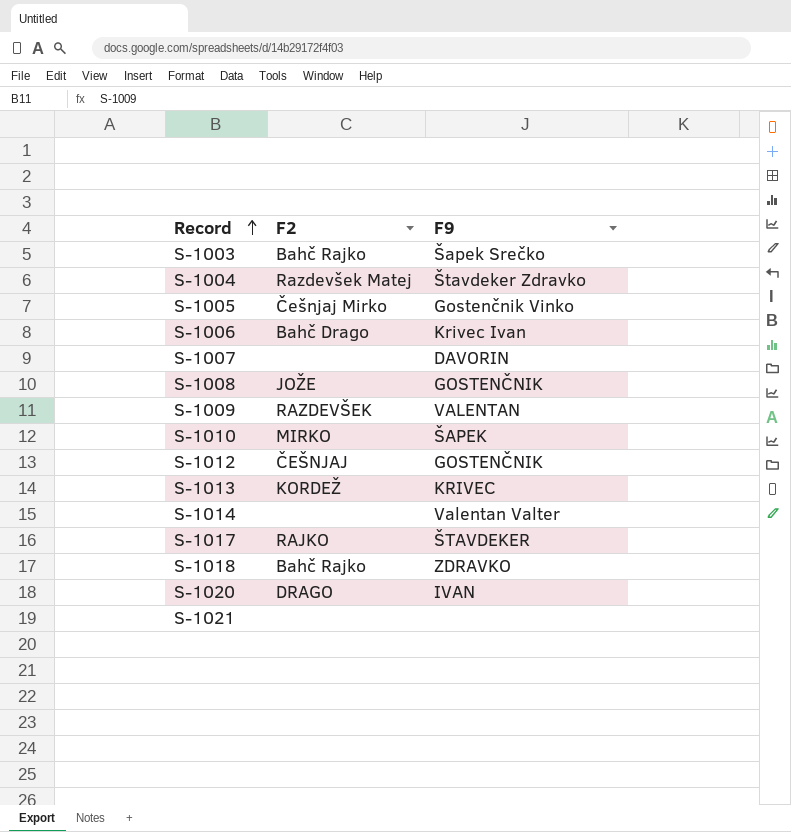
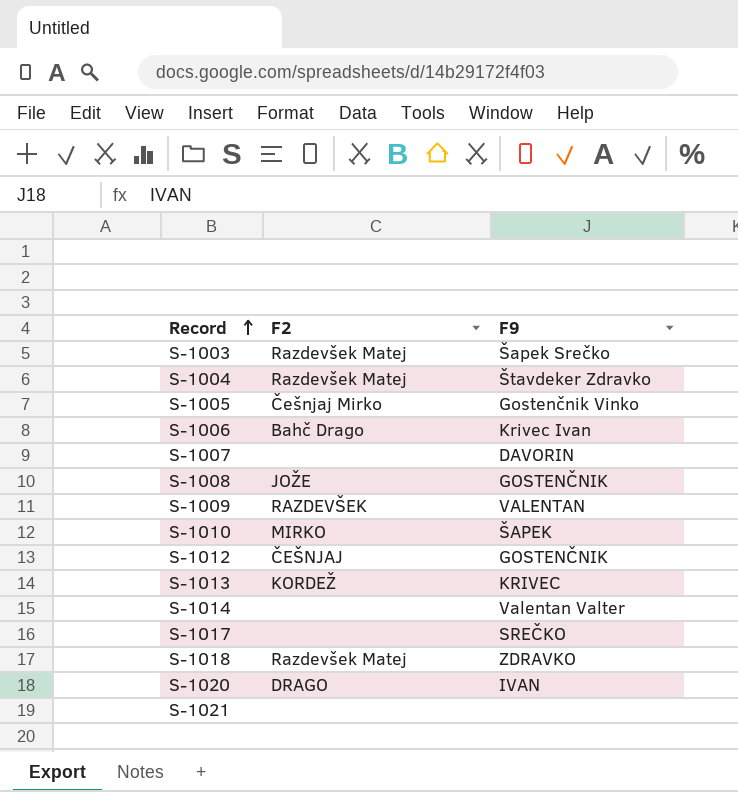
S-1003 | F2: Bahč Rajko -> Razdevšek Matej
S-1017 | F2: RAJKO -> none
S-1017 | F9: ŠTAVDEKER -> SREČKO
S-1018 | F2: Bahč Rajko -> Razdevšek Matej

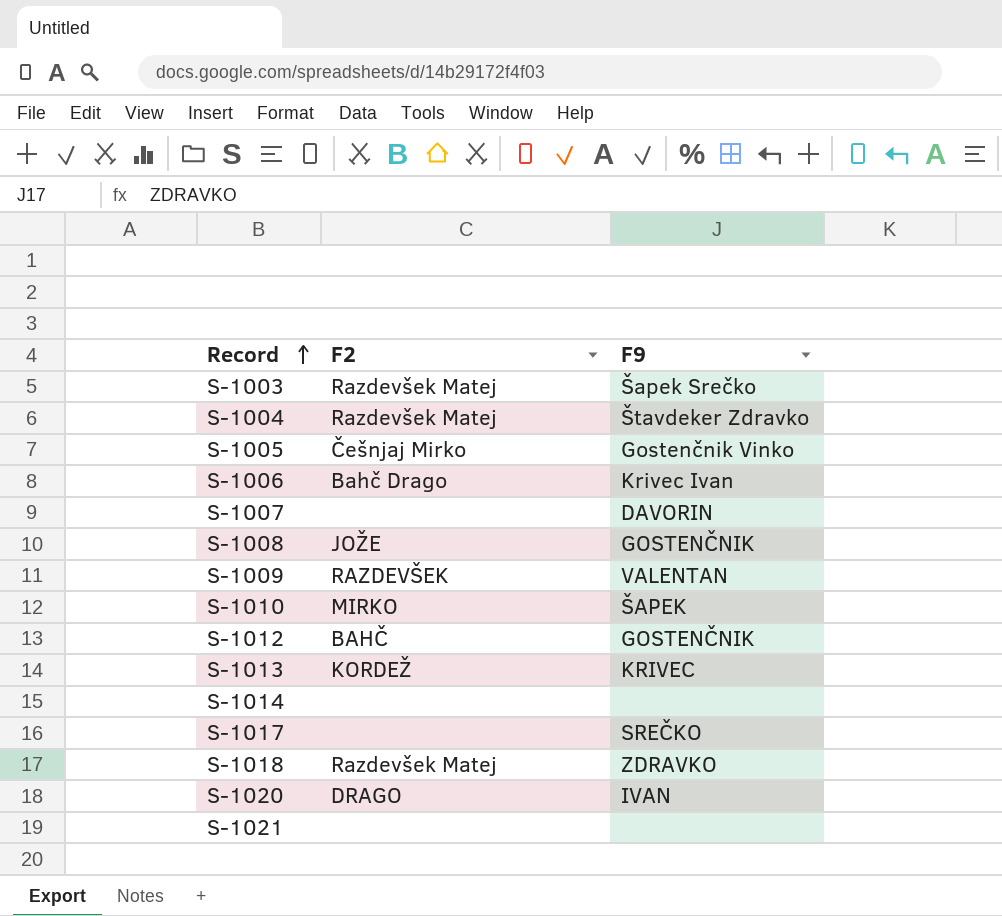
S-1012 | F2: ČEŠNJAJ -> BAHČ
S-1014 | F9: Valentan Valter -> none

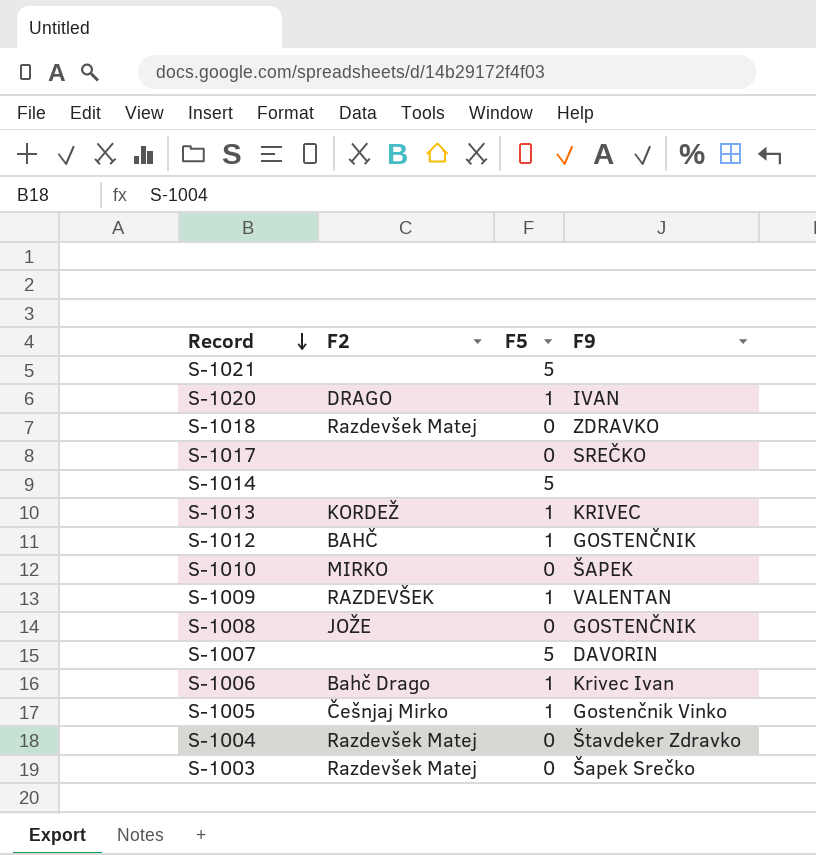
row order: Record ascending -> Record descending
column F5 | position: none -> 3

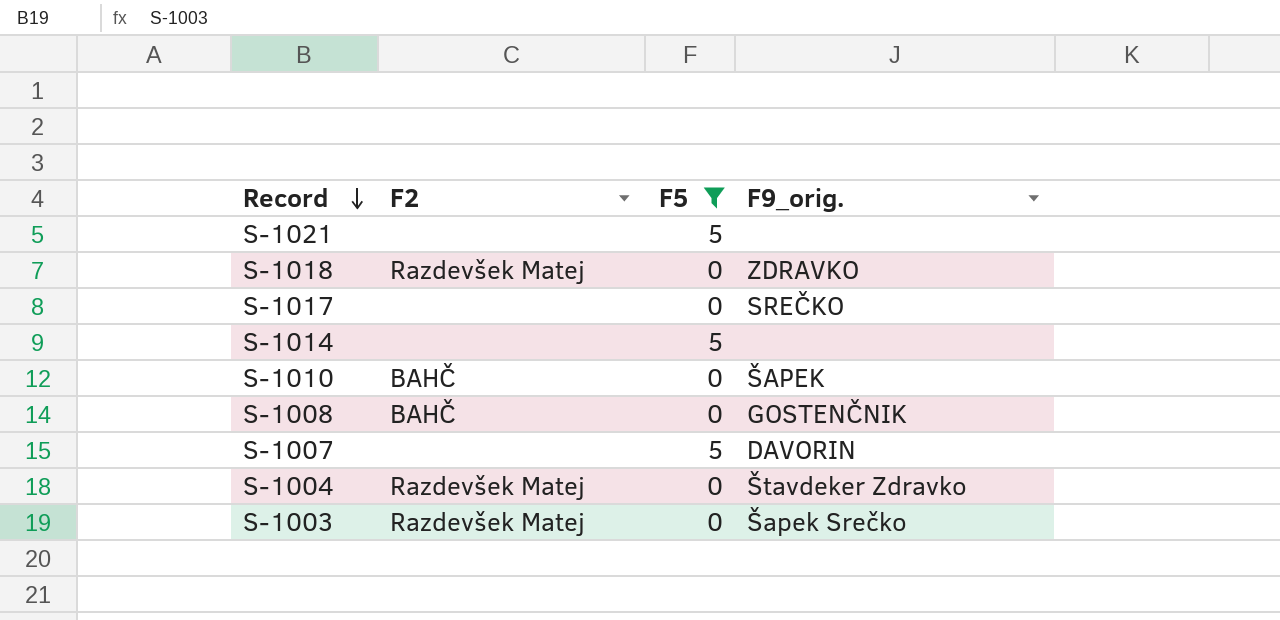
filter: none -> F5 != 1
column name: F9 -> F9_orig.
S-1010 | F2: MIRKO -> BAHČ
S-1008 | F2: JOŽE -> BAHČ

